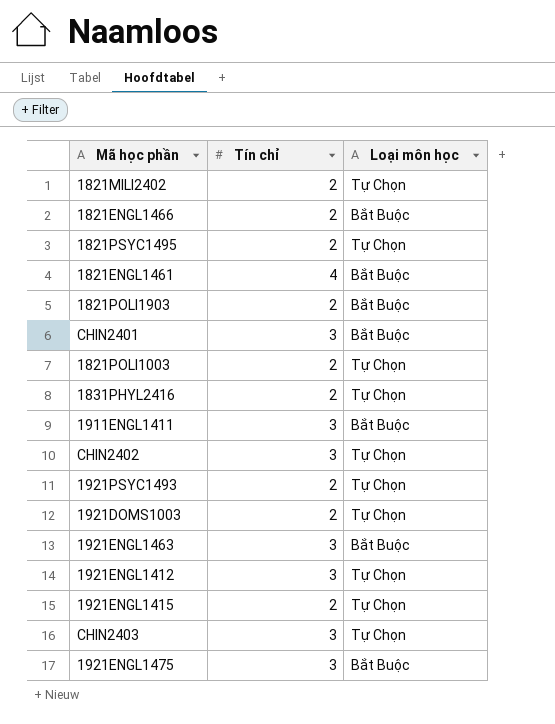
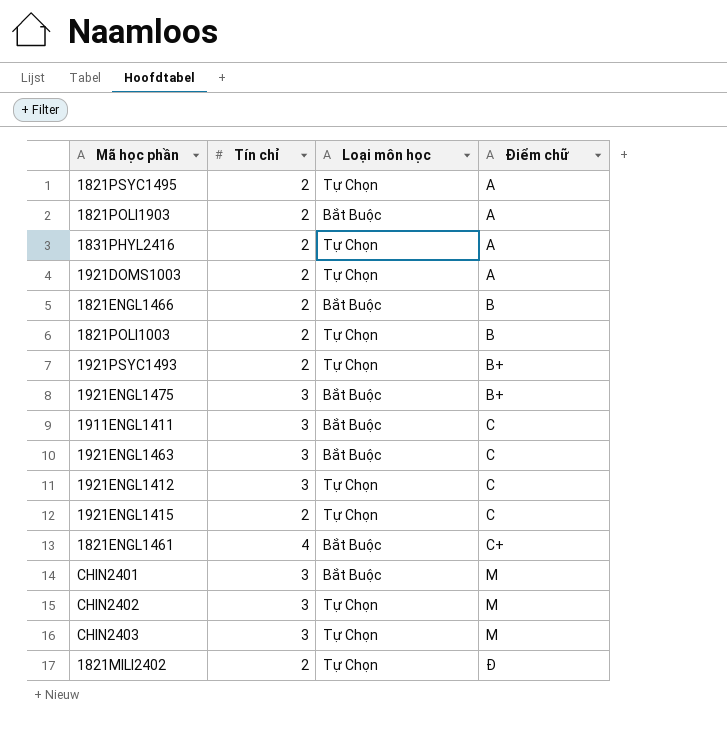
row order: none -> Điểm chữ ascending
column Điểm chữ | position: none -> 4

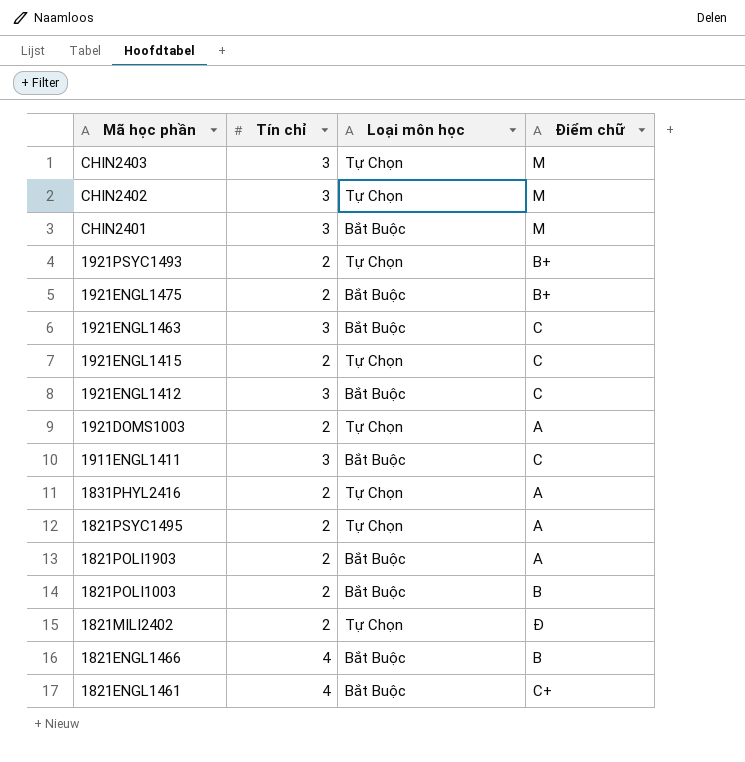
row order: Điểm chữ ascending -> Mã học phần descending
1921ENGL1475 | Tín chỉ: 3 -> 2
1921ENGL1412 | Loại môn học: Tự Chọn -> Bắt Buộc
1821POLI1003 | Loại môn học: Tự Chọn -> Bắt Buộc
1821ENGL1466 | Tín chỉ: 2 -> 4

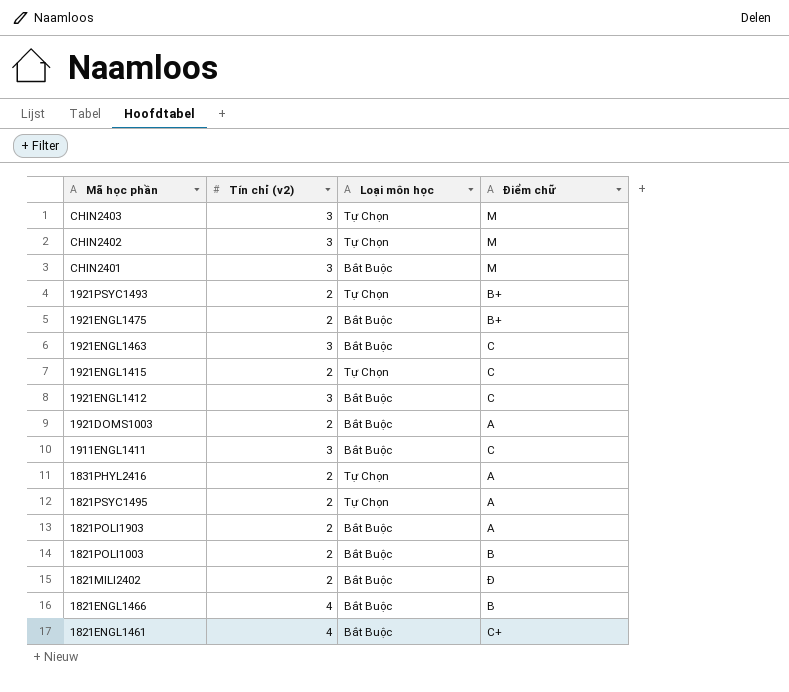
column name: Tín chỉ -> Tín chỉ (v2)
1921DOMS1003 | Loại môn học: Tự Chọn -> Bắt Buộc
1821MILI2402 | Loại môn học: Tự Chọn -> Bắt Buộc

